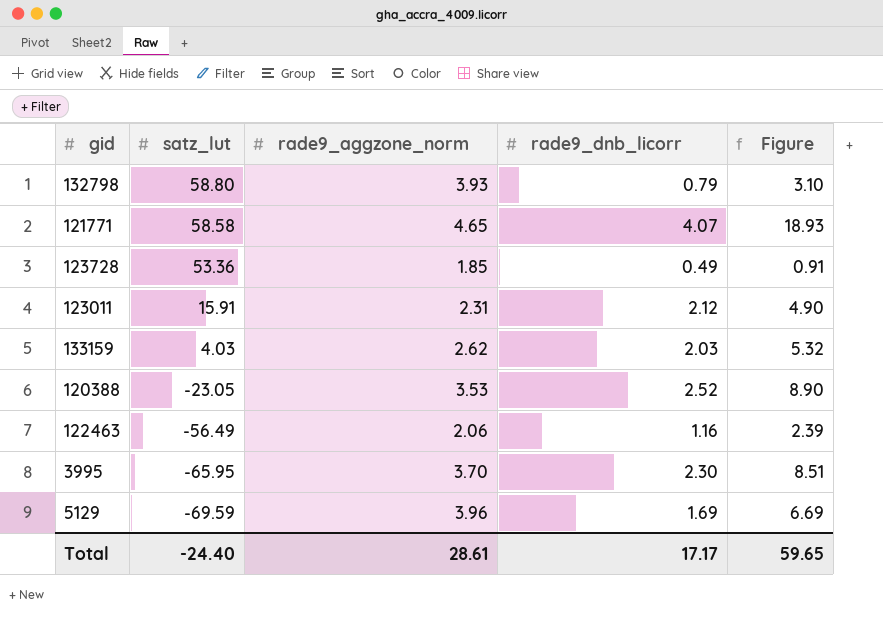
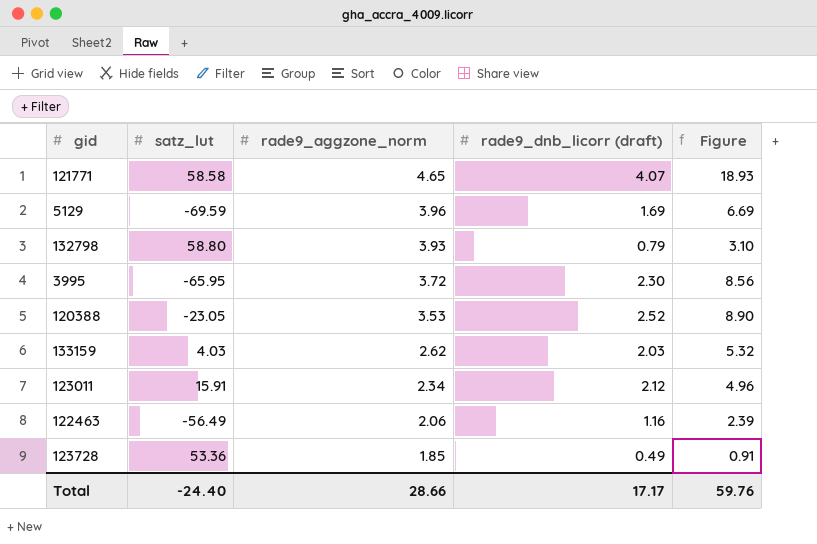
row order: satz_lut descending -> rade9_aggzone_norm descending
column name: rade9_dnb_licorr -> rade9_dnb_licorr (draft)
3995 | rade9_aggzone_norm: 3.70 -> 3.72
3995 | Figure: 8.51 -> 8.56
123011 | rade9_aggzone_norm: 2.31 -> 2.34
123011 | Figure: 4.90 -> 4.96
Total | rade9_aggzone_norm: 28.61 -> 28.66
Total | Figure: 59.65 -> 59.76

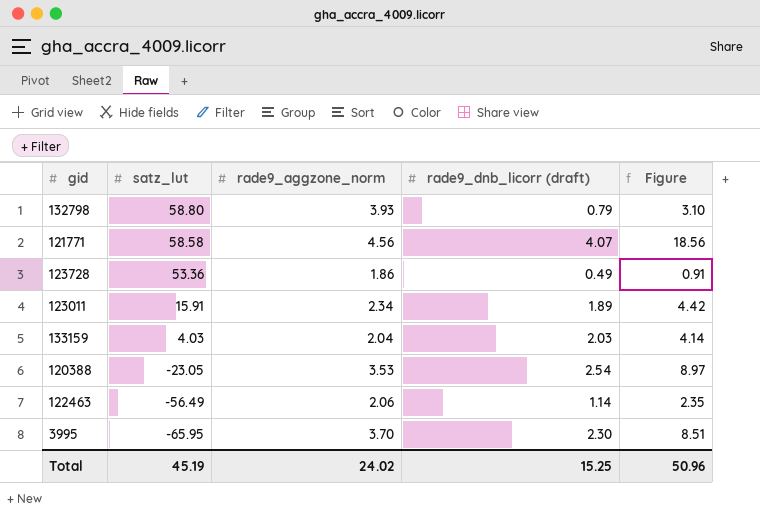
row order: rade9_aggzone_norm descending -> satz_lut descending
row 5129: -69.59 | 3.96 | 1.69 | 6.69 -> none
121771 | rade9_aggzone_norm: 4.65 -> 4.56
121771 | Figure: 18.93 -> 18.56
123728 | rade9_aggzone_norm: 1.85 -> 1.86
123011 | rade9_dnb_licorr (draft): 2.12 -> 1.89
123011 | Figure: 4.96 -> 4.42
133159 | rade9_aggzone_norm: 2.62 -> 2.04
133159 | Figure: 5.32 -> 4.14
120388 | rade9_dnb_licorr (draft): 2.52 -> 2.54
120388 | Figure: 8.90 -> 8.97
122463 | rade9_dnb_licorr (draft): 1.16 -> 1.14
122463 | Figure: 2.39 -> 2.35
3995 | rade9_aggzone_norm: 3.72 -> 3.70
3995 | Figure: 8.56 -> 8.51
Total | satz_lut: -24.40 -> 45.19
Total | rade9_aggzone_norm: 28.66 -> 24.02
Total | rade9_dnb_licorr (draft): 17.17 -> 15.25
Total | Figure: 59.76 -> 50.96

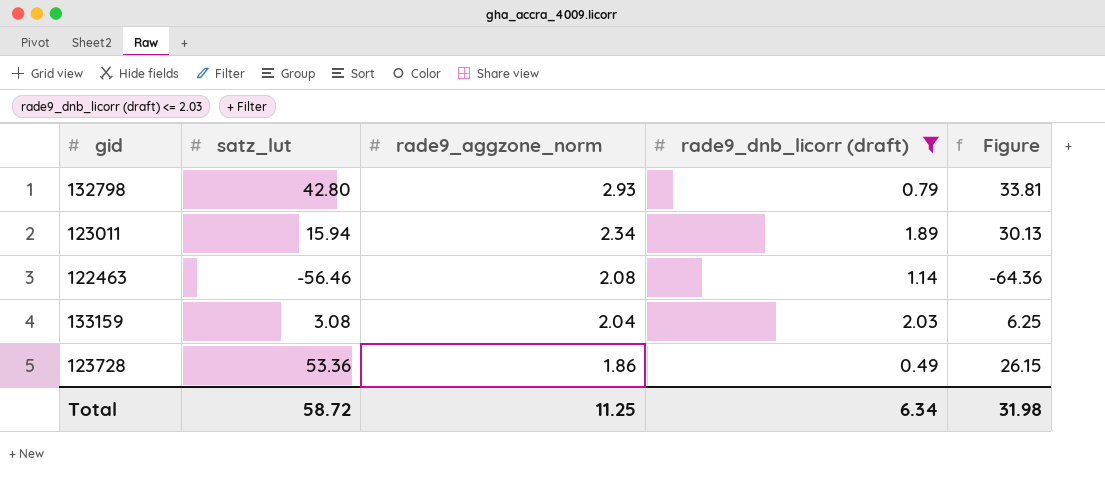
filter: none -> rade9_dnb_licorr (draft) <= 2.03
row order: satz_lut descending -> rade9_aggzone_norm descending
column Figure | formula: [rade9_aggzone_norm] * [rade9_dnb_licorr (draft)] -> [satz_lut] * [rade9_dnb_licorr (draft)]
132798 | satz_lut: 58.80 -> 42.80
132798 | rade9_aggzone_norm: 3.93 -> 2.93
123011 | satz_lut: 15.91 -> 15.94
122463 | satz_lut: -56.49 -> -56.46
122463 | rade9_aggzone_norm: 2.06 -> 2.08
133159 | satz_lut: 4.03 -> 3.08
Total | satz_lut: 45.19 -> 58.72
Total | rade9_aggzone_norm: 24.02 -> 11.25
Total | rade9_dnb_licorr (draft): 15.25 -> 6.34
Total | Figure: 50.96 -> 31.98

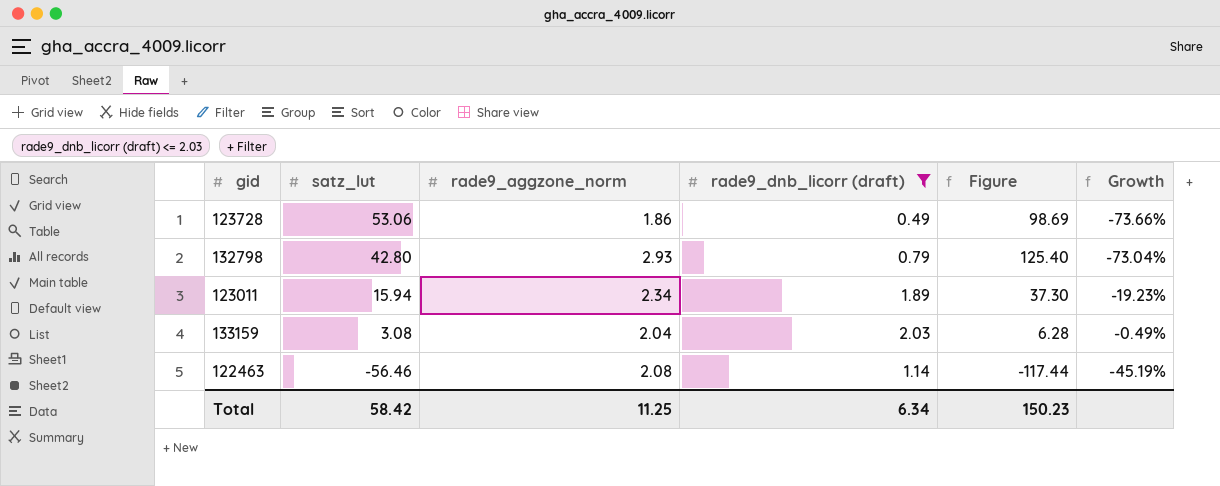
row order: rade9_aggzone_norm descending -> satz_lut descending
column Figure | formula: [satz_lut] * [rade9_dnb_licorr (draft)] -> [satz_lut] * [rade9_aggzone_norm]
column Growth | formula: none -> ([rade9_dnb_licorr (draft)] - [rade9_aggzone_norm]) / [rade9_aggzone_norm]
123728 | satz_lut: 53.36 -> 53.06
Total | satz_lut: 58.72 -> 58.42
Total | Figure: 31.98 -> 150.23

